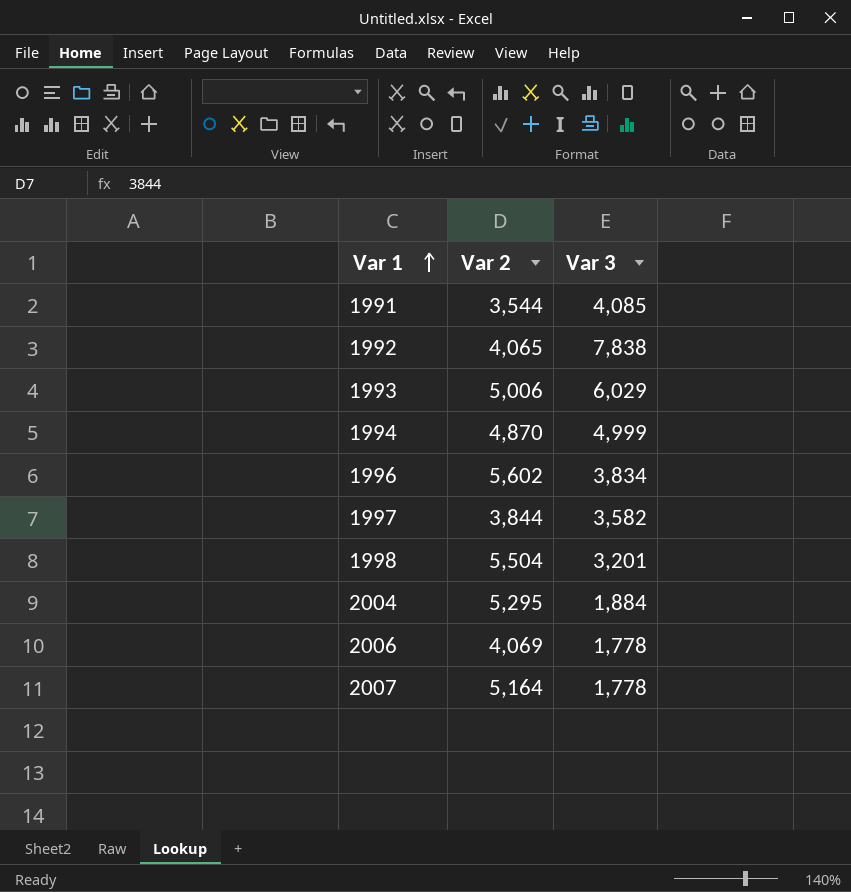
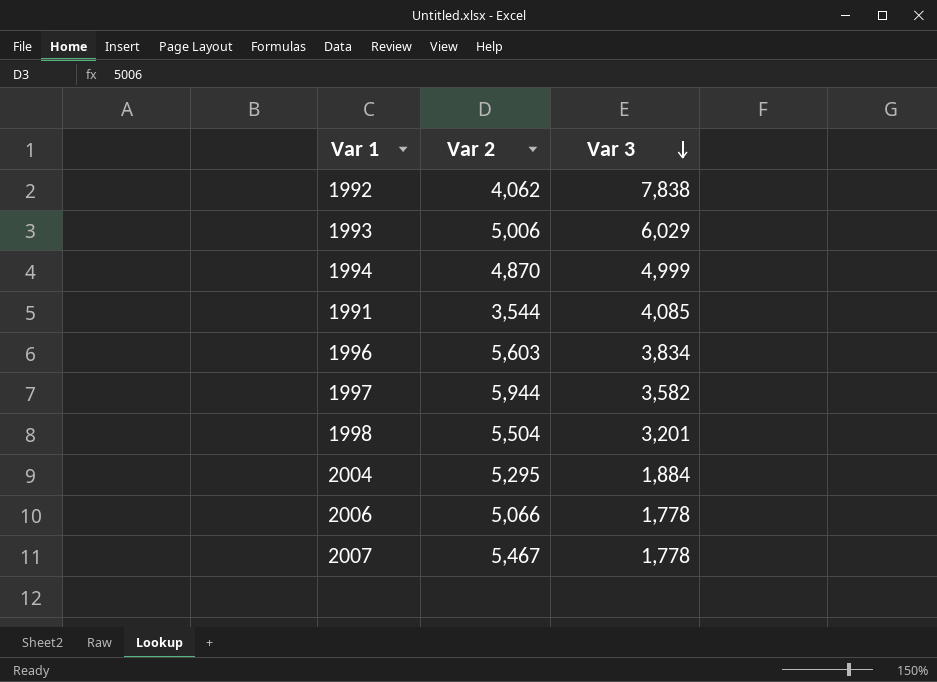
row order: Var 1 ascending -> Var 3 descending
1992 | Var 2: 4,065 -> 4,062
1996 | Var 2: 5,602 -> 5,603
1997 | Var 2: 3,844 -> 5,944
2006 | Var 2: 4,069 -> 5,066
2007 | Var 2: 5,164 -> 5,467

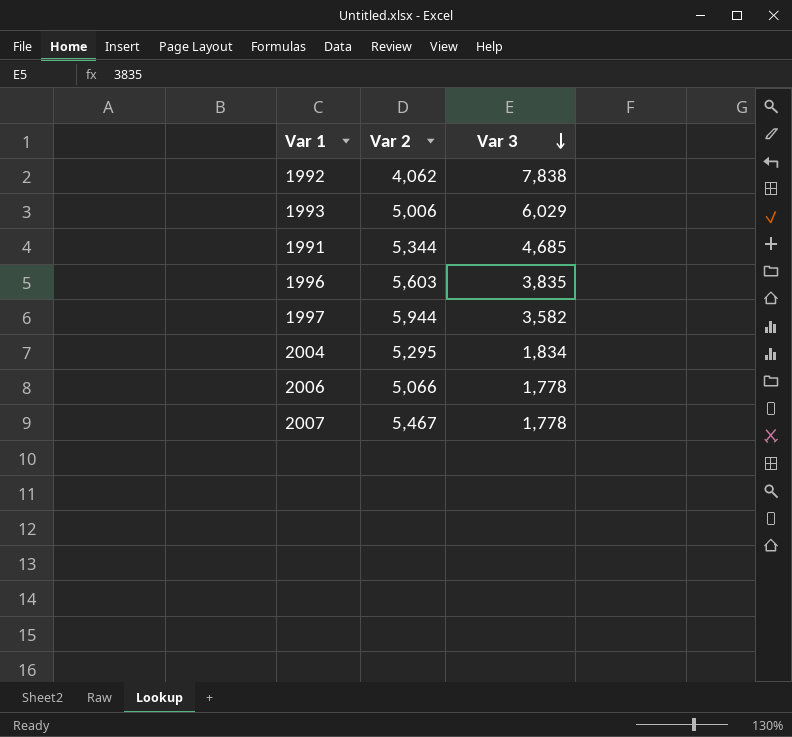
row 1994: 4,870 | 4,999 -> none
row 1998: 5,504 | 3,201 -> none
1991 | Var 2: 3,544 -> 5,344
1991 | Var 3: 4,085 -> 4,685
1996 | Var 3: 3,834 -> 3,835
2004 | Var 3: 1,884 -> 1,834

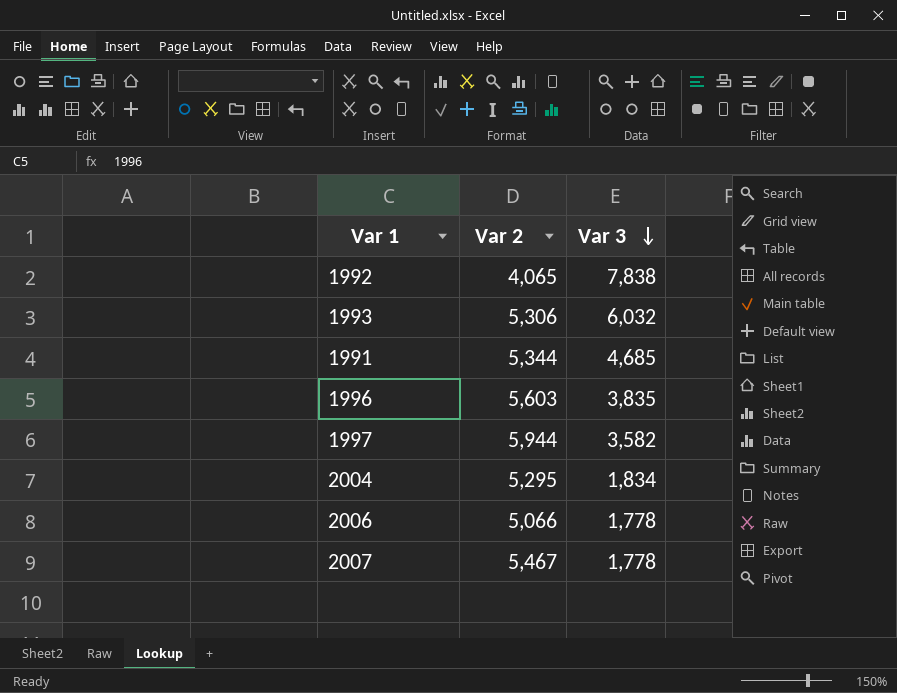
1992 | Var 2: 4,062 -> 4,065
1993 | Var 2: 5,006 -> 5,306
1993 | Var 3: 6,029 -> 6,032

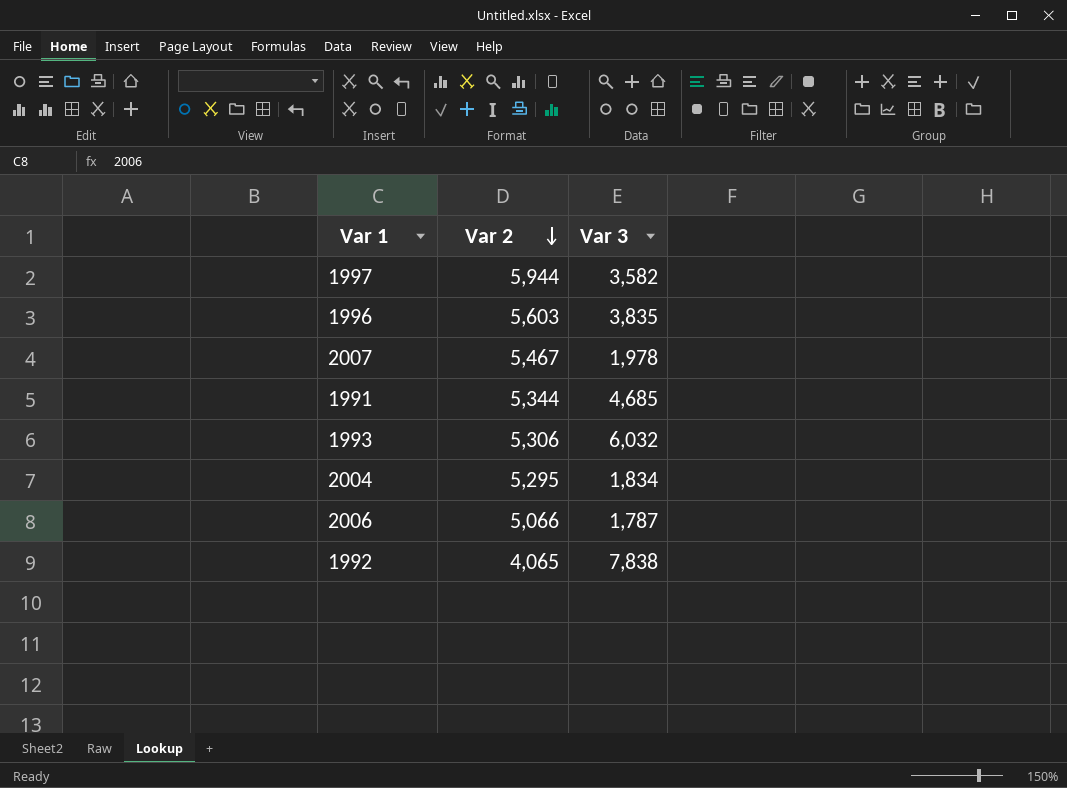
row order: Var 3 descending -> Var 2 descending
2007 | Var 3: 1,778 -> 1,978
2006 | Var 3: 1,778 -> 1,787

